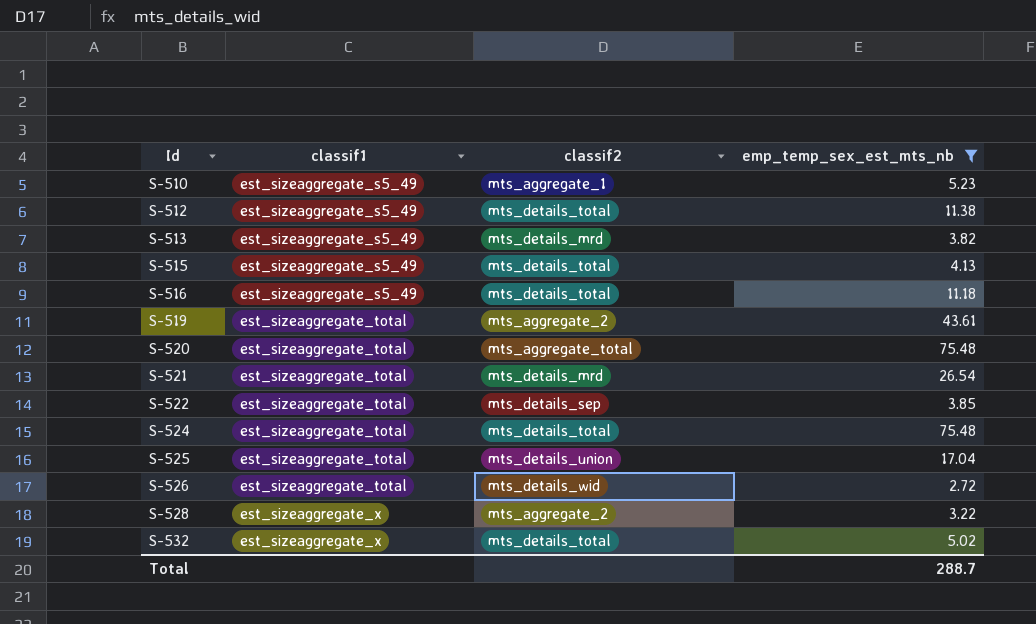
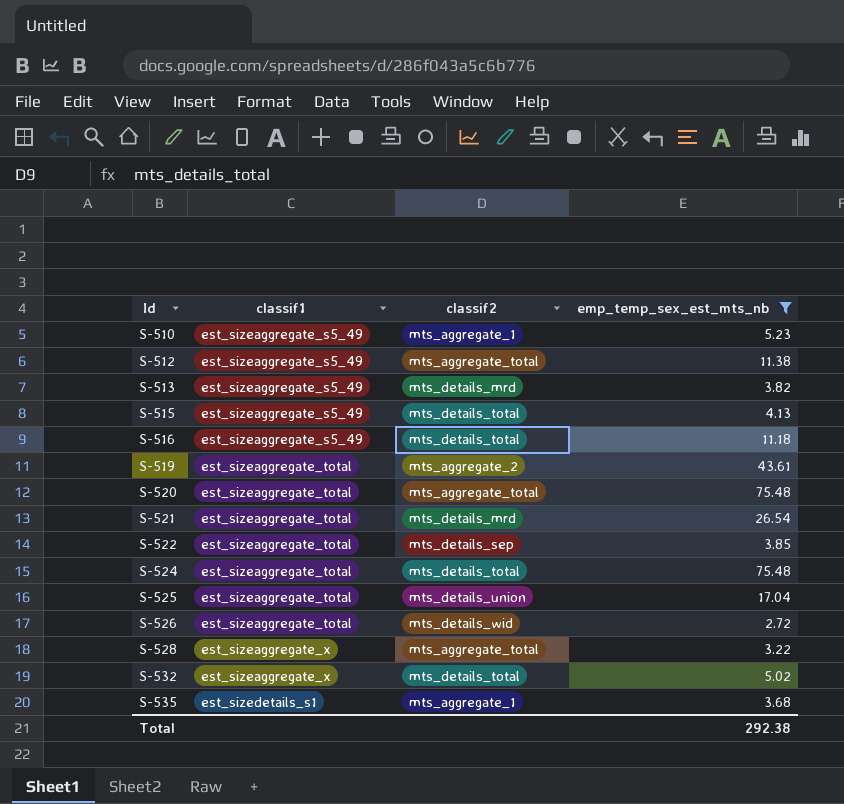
S-512 | classif2: mts_details_total -> mts_aggregate_total
S-528 | classif2: mts_aggregate_2 -> mts_aggregate_total
row S-535: none -> est_sizedetails_s1 | mts_aggregate_1 | 3.68
Total | emp_temp_sex_est_mts_nb: 288.7 -> 292.38

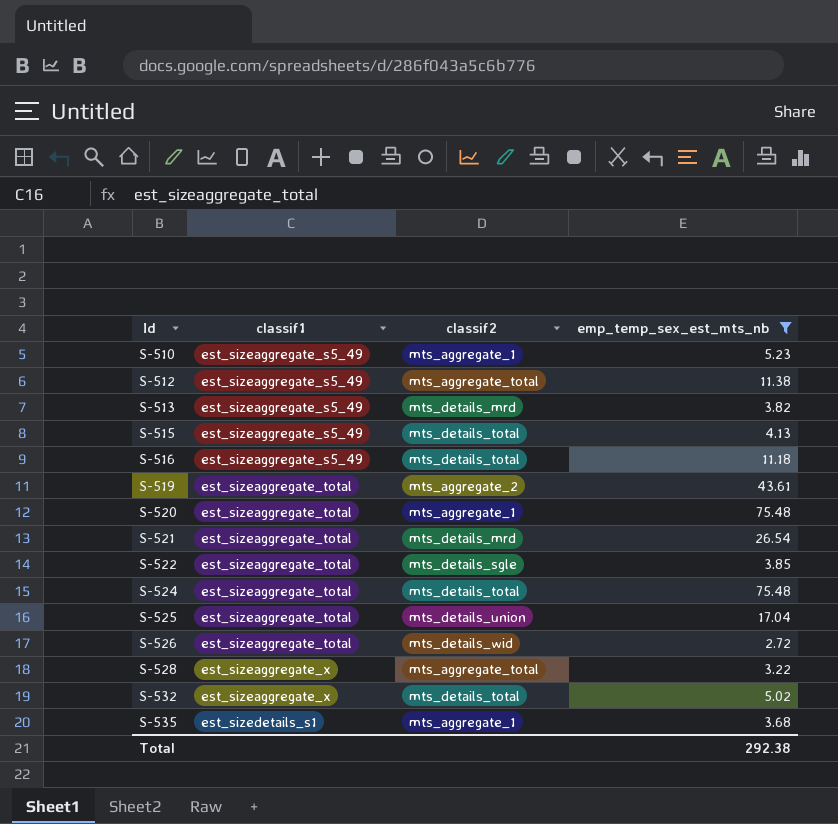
S-520 | classif2: mts_aggregate_total -> mts_aggregate_1
S-522 | classif2: mts_details_sep -> mts_details_sgle

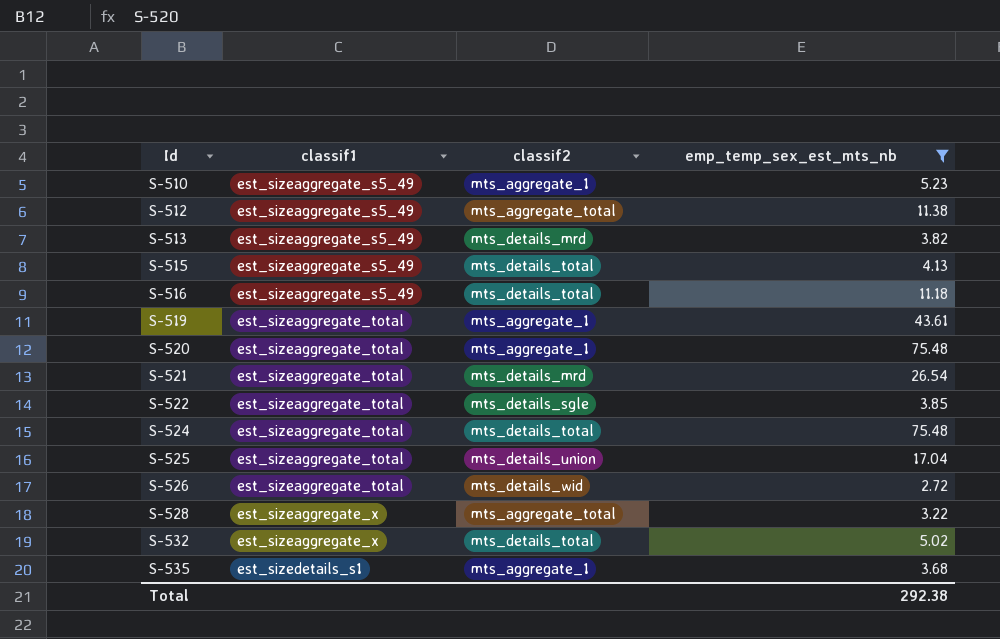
S-519 | classif2: mts_aggregate_2 -> mts_aggregate_1

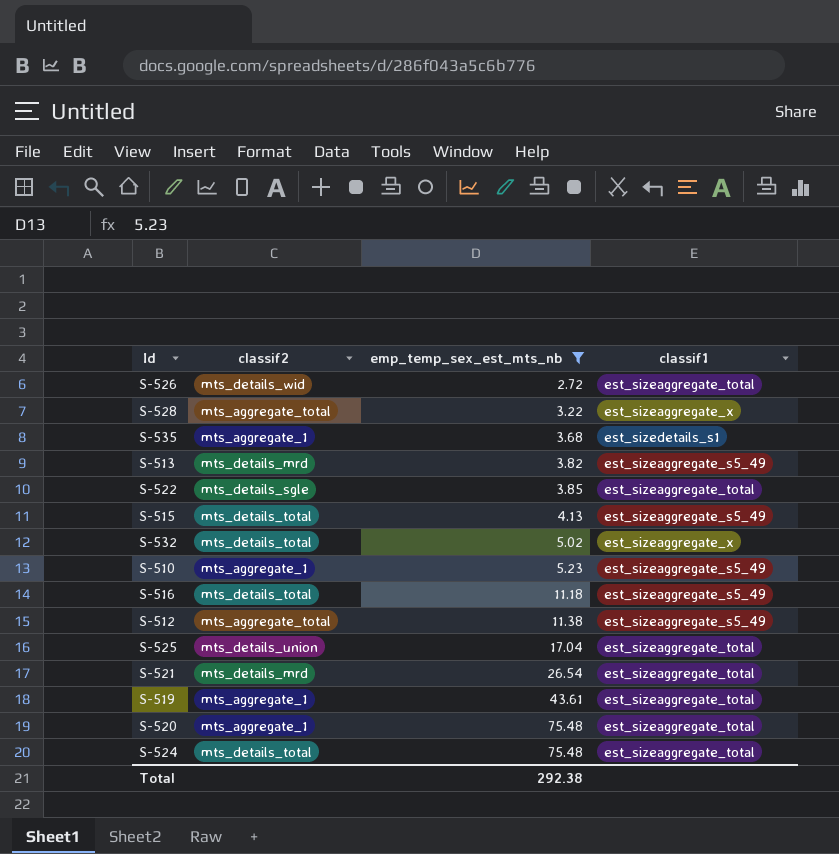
row order: Id ascending -> emp_temp_sex_est_mts_nb ascending
column classif1 | position: 2 -> 4

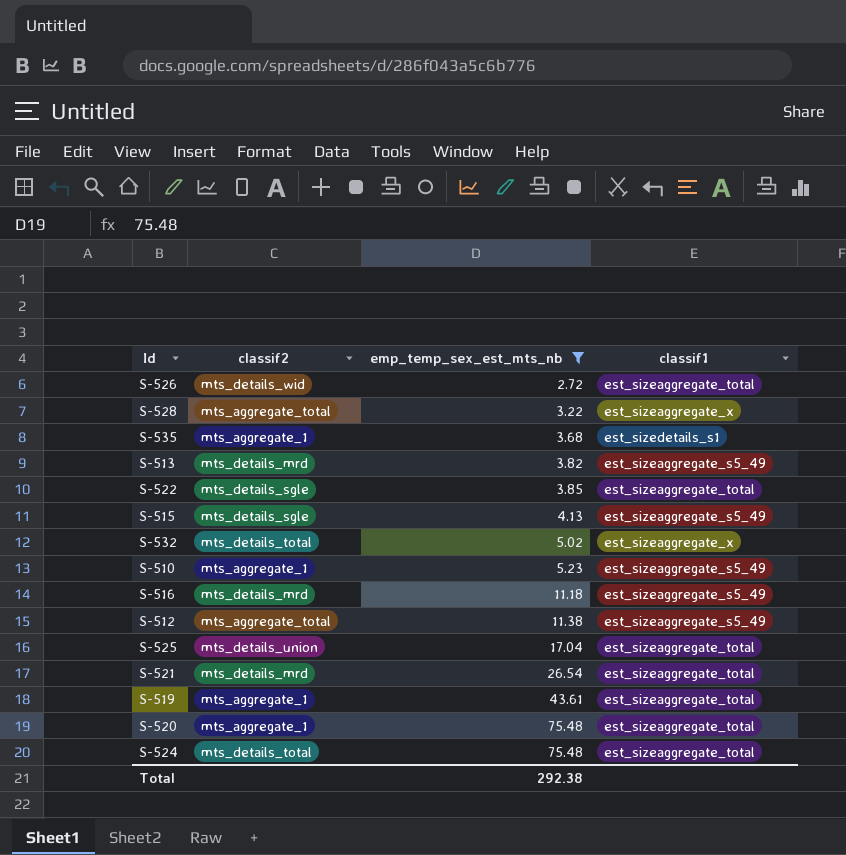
S-515 | classif2: mts_details_total -> mts_details_sgle
S-516 | classif2: mts_details_total -> mts_details_mrd

